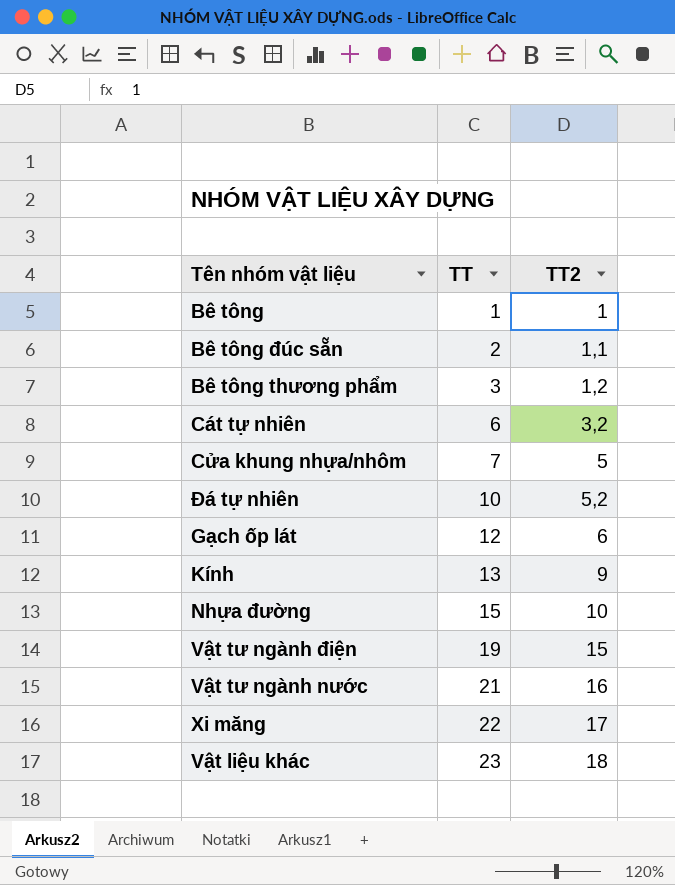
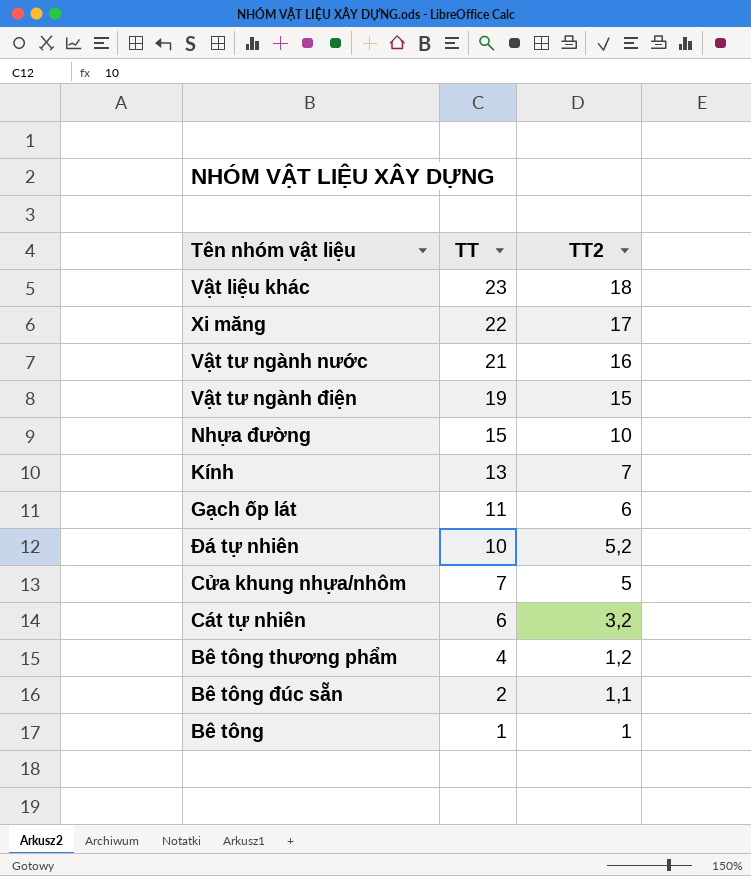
row order: TT ascending -> TT descending
Kính | TT2: 9 -> 7
Gạch ốp lát | TT: 12 -> 11
Bê tông thương phẩm | TT: 3 -> 4

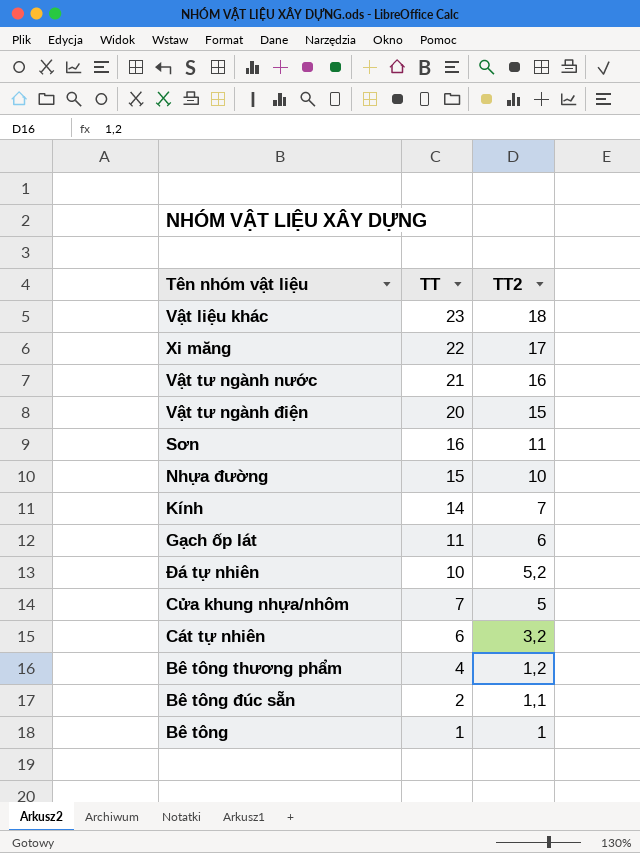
Vật tư ngành điện | TT: 19 -> 20
row Sơn: none -> 16 | 11
Kính | TT: 13 -> 14

